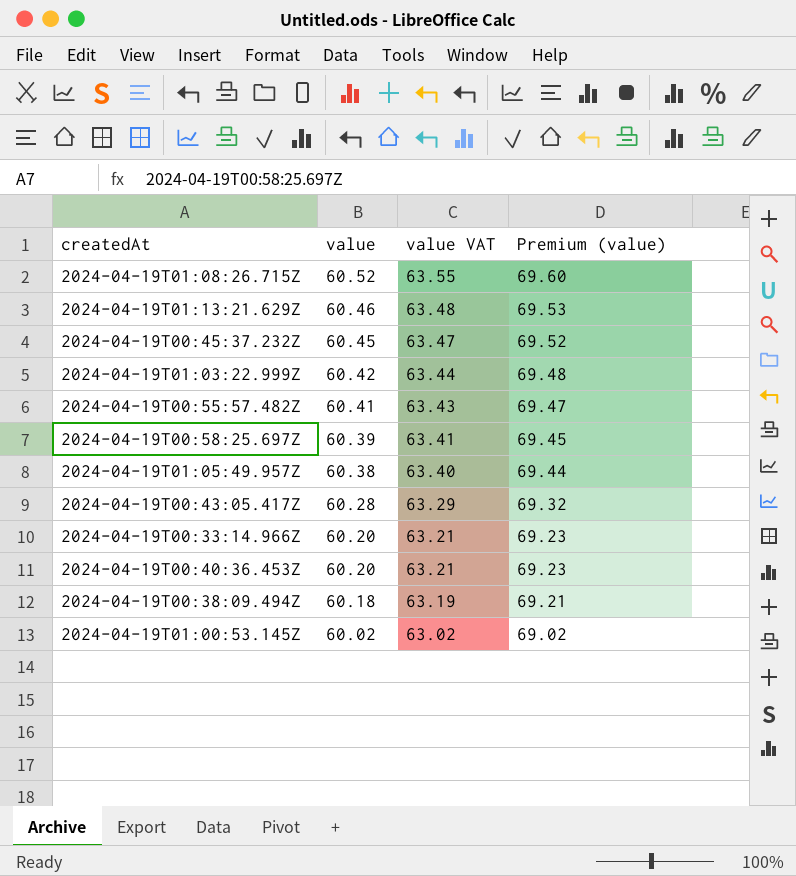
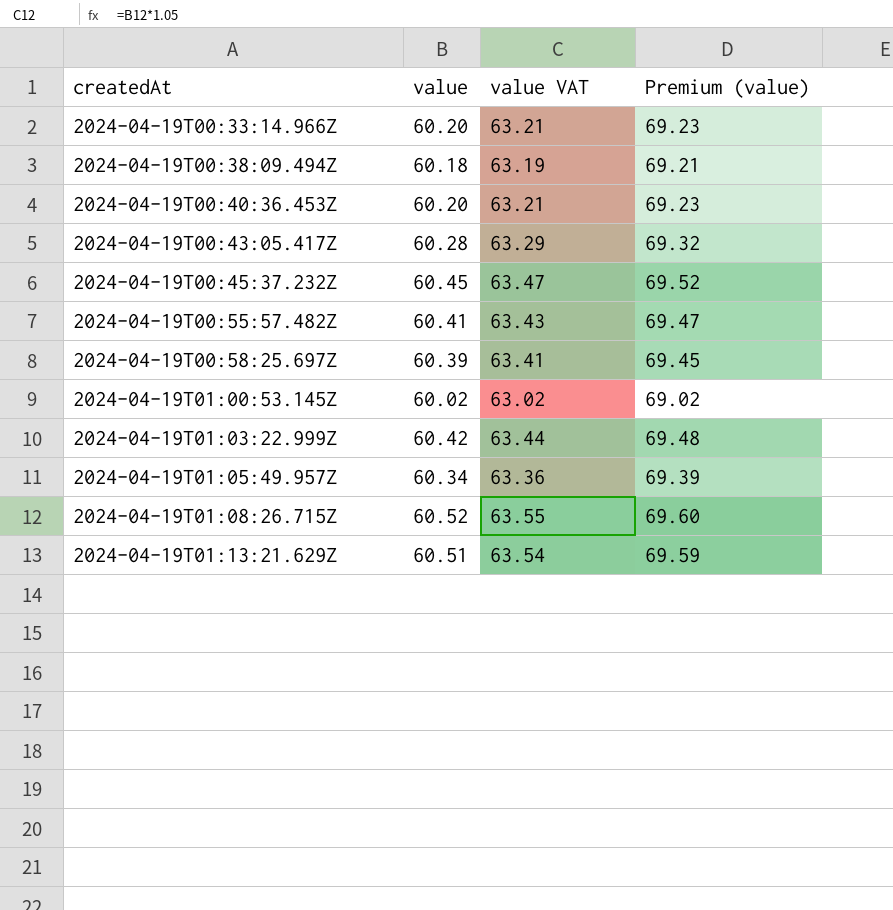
row order: value descending -> createdAt ascending
2024-04-19T01:05:49.957Z | value: 60.38 -> 60.34
2024-04-19T01:05:49.957Z | value VAT: 63.40 -> 63.36
2024-04-19T01:05:49.957Z | Premium (value): 69.44 -> 69.39
2024-04-19T01:13:21.629Z | value: 60.46 -> 60.51
2024-04-19T01:13:21.629Z | value VAT: 63.48 -> 63.54
2024-04-19T01:13:21.629Z | Premium (value): 69.53 -> 69.59

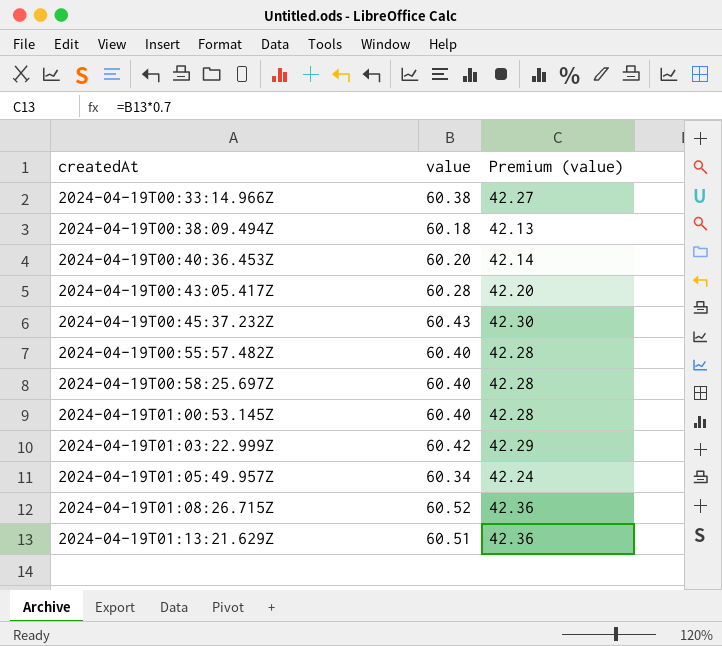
column value VAT | formula: [value] * 1.05 -> none
column Premium (value) | formula: [value] * 1.15 -> [value] * 0.7
2024-04-19T00:33:14.966Z | value: 60.20 -> 60.38
2024-04-19T00:45:37.232Z | value: 60.45 -> 60.43
2024-04-19T00:55:57.482Z | value: 60.41 -> 60.40
2024-04-19T00:58:25.697Z | value: 60.39 -> 60.40
2024-04-19T01:00:53.145Z | value: 60.02 -> 60.40

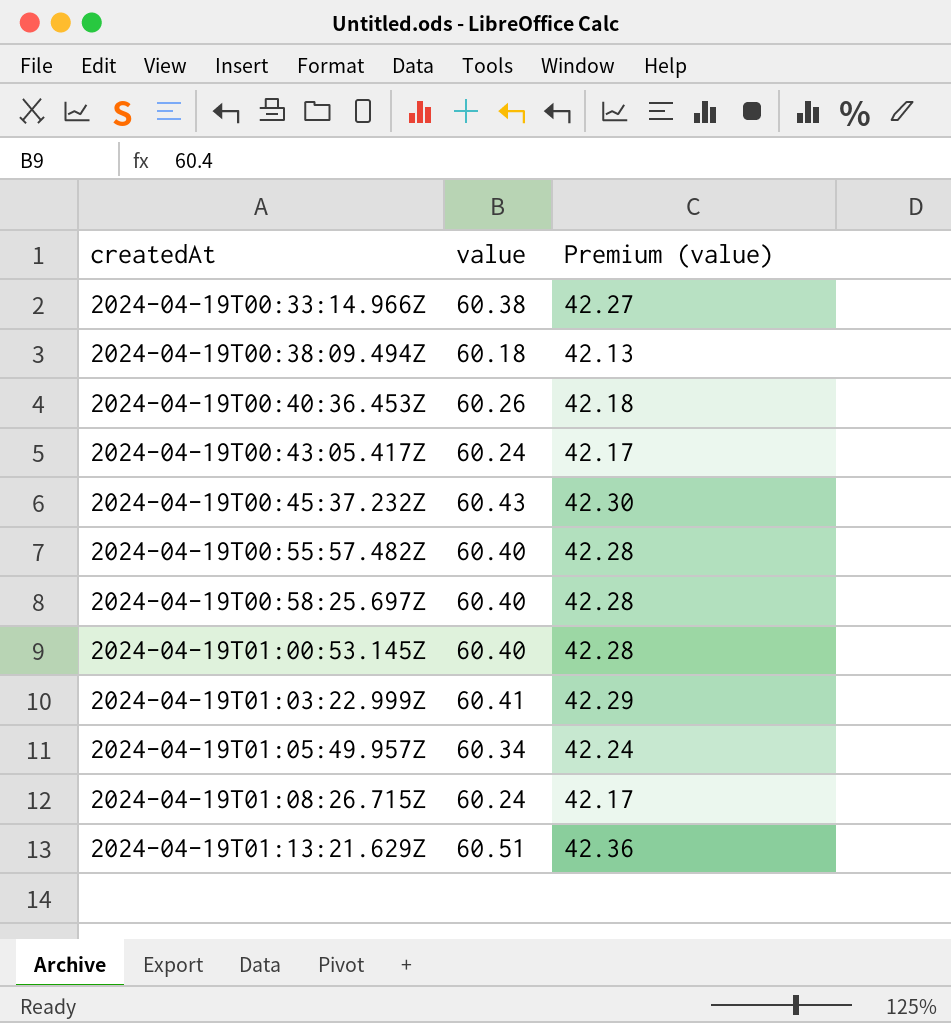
2024-04-19T00:40:36.453Z | value: 60.20 -> 60.26
2024-04-19T00:40:36.453Z | Premium (value): 42.14 -> 42.18
2024-04-19T00:43:05.417Z | value: 60.28 -> 60.24
2024-04-19T00:43:05.417Z | Premium (value): 42.20 -> 42.17
2024-04-19T01:03:22.999Z | value: 60.42 -> 60.41
2024-04-19T01:08:26.715Z | value: 60.52 -> 60.24
2024-04-19T01:08:26.715Z | Premium (value): 42.36 -> 42.17

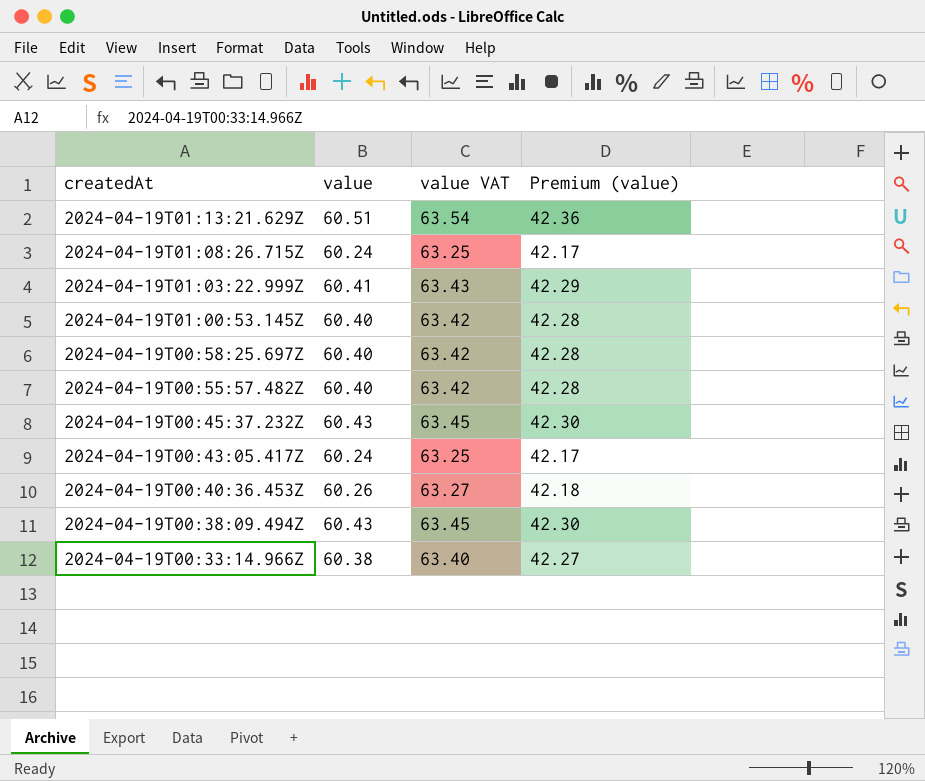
row order: createdAt ascending -> createdAt descending
column value VAT | formula: none -> [value] * 1.05
row 2024-04-19T01:05:49.957Z: 60.34 | 42.24 -> none
2024-04-19T00:38:09.494Z | value: 60.18 -> 60.43
2024-04-19T00:38:09.494Z | Premium (value): 42.13 -> 42.30

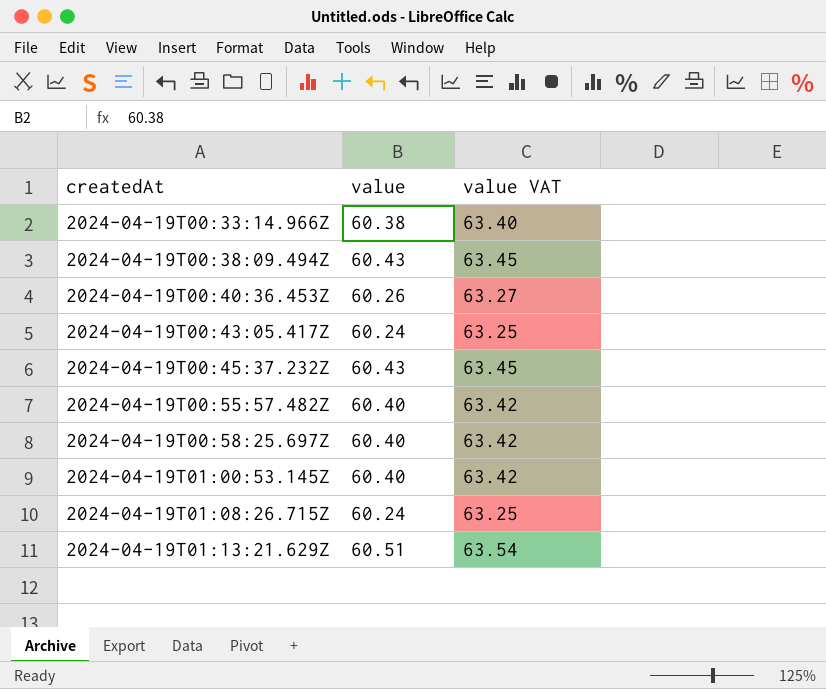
row order: createdAt descending -> createdAt ascending
column Premium (value) | formula: [value] * 0.7 -> none
row 2024-04-19T01:03:22.999Z: 60.41 | 63.43 | 42.29 -> none

